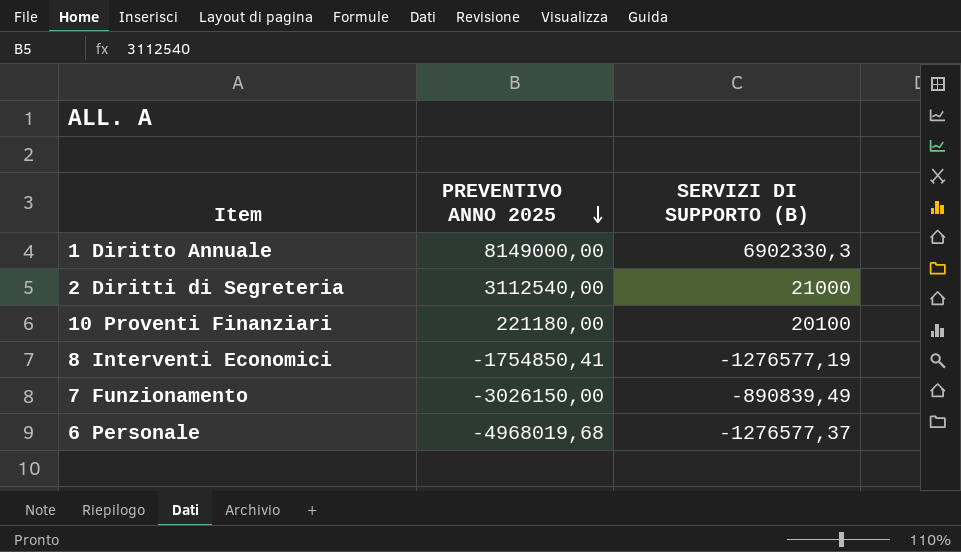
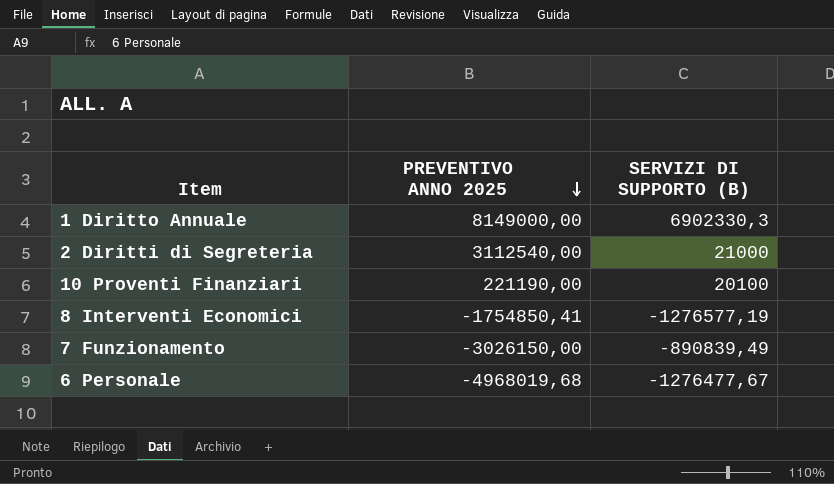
10 Proventi Finanziari | PREVENTIVO ANNO 2025: 221180,00 -> 221190,00
6 Personale | SERVIZI DI SUPPORTO (B): -1276577,37 -> -1276477,67

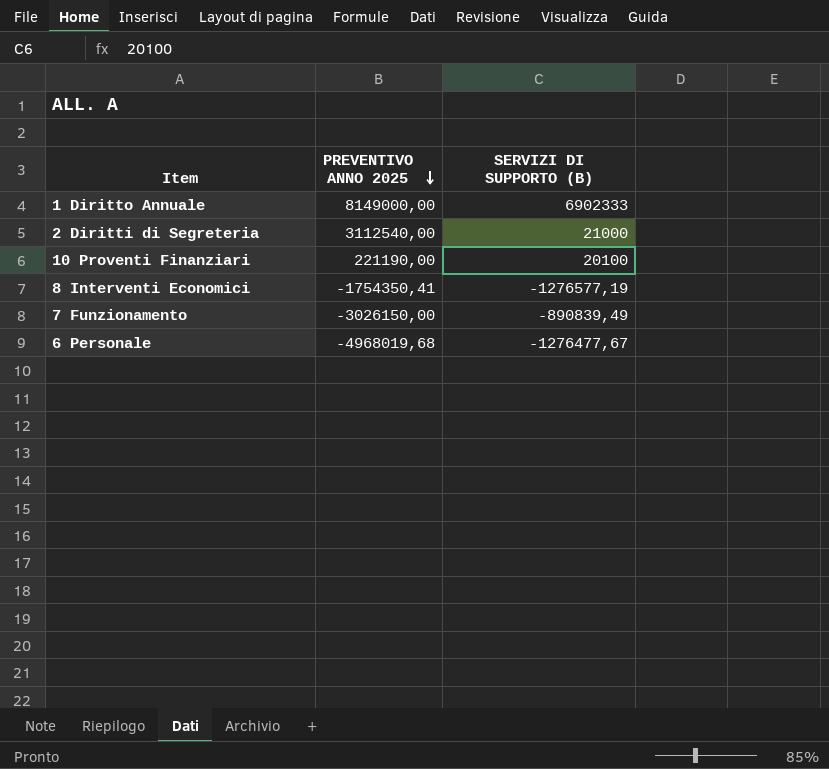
1 Diritto Annuale | SERVIZI DI SUPPORTO (B): 6902330,3 -> 6902333
8 Interventi Economici | PREVENTIVO ANNO 2025: -1754850,41 -> -1754350,41

